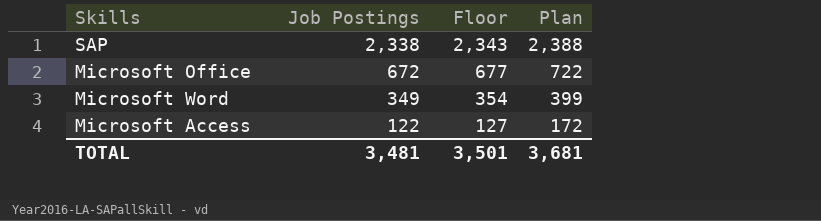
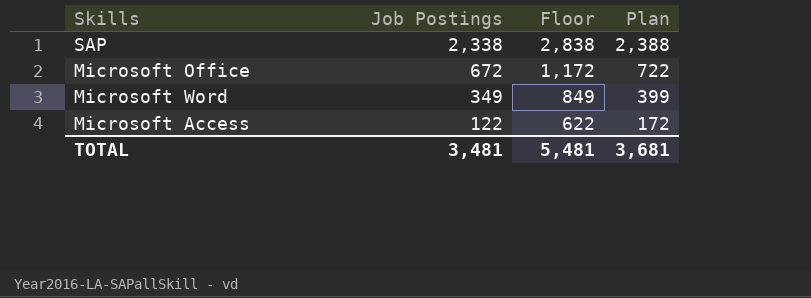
column Floor | formula: [Job Postings] + 5 -> [Job Postings] + 500
TOTAL | Floor: 3,501 -> 5,481

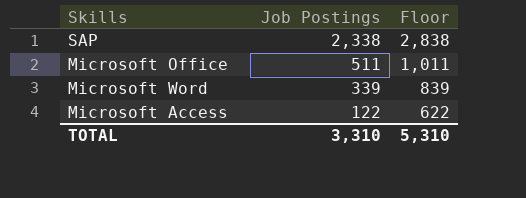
column Plan | formula: [Job Postings] + 50 -> none
Microsoft Office | Job Postings: 672 -> 511
Microsoft Office | Floor: 1,172 -> 1,011
Microsoft Word | Job Postings: 349 -> 339
Microsoft Word | Floor: 849 -> 839
TOTAL | Job Postings: 3,481 -> 3,310
TOTAL | Floor: 5,481 -> 5,310

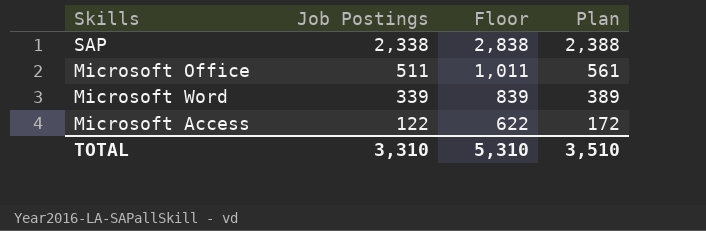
column Plan | formula: none -> [Job Postings] + 50

